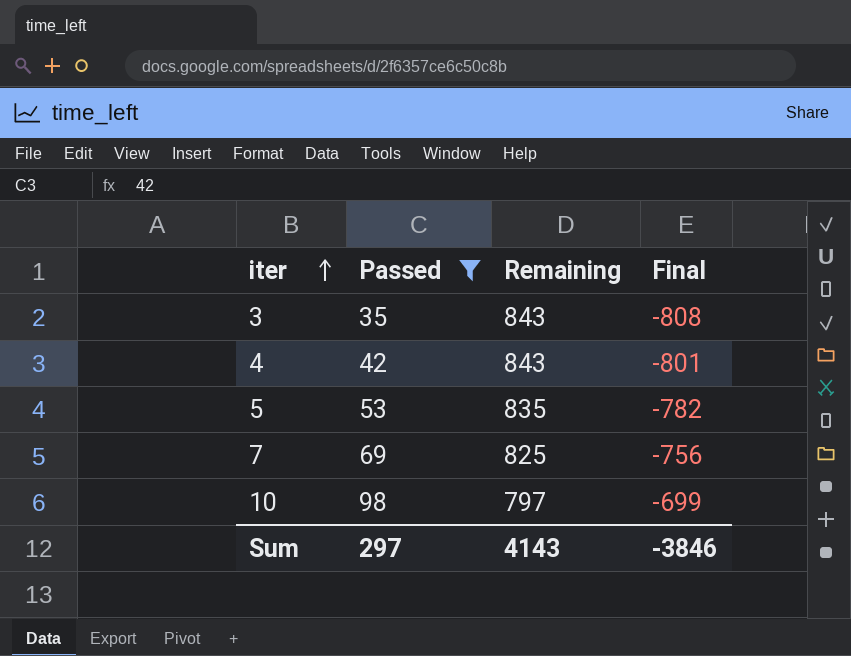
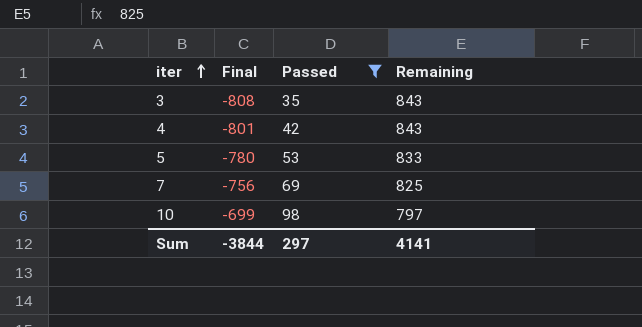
column Final | position: 4 -> 2
5 | Final: -782 -> -780
5 | Remaining: 835 -> 833
Sum | Final: -3846 -> -3844
Sum | Remaining: 4143 -> 4141

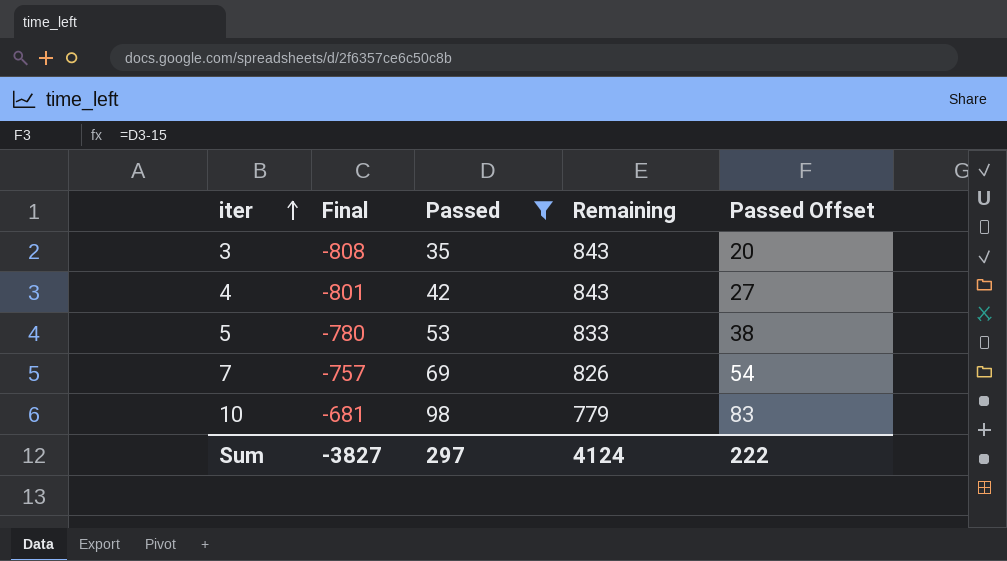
column Passed Offset | formula: none -> [Passed] - 15
7 | Final: -756 -> -757
7 | Remaining: 825 -> 826
10 | Final: -699 -> -681
10 | Remaining: 797 -> 779
Sum | Final: -3844 -> -3827
Sum | Remaining: 4141 -> 4124

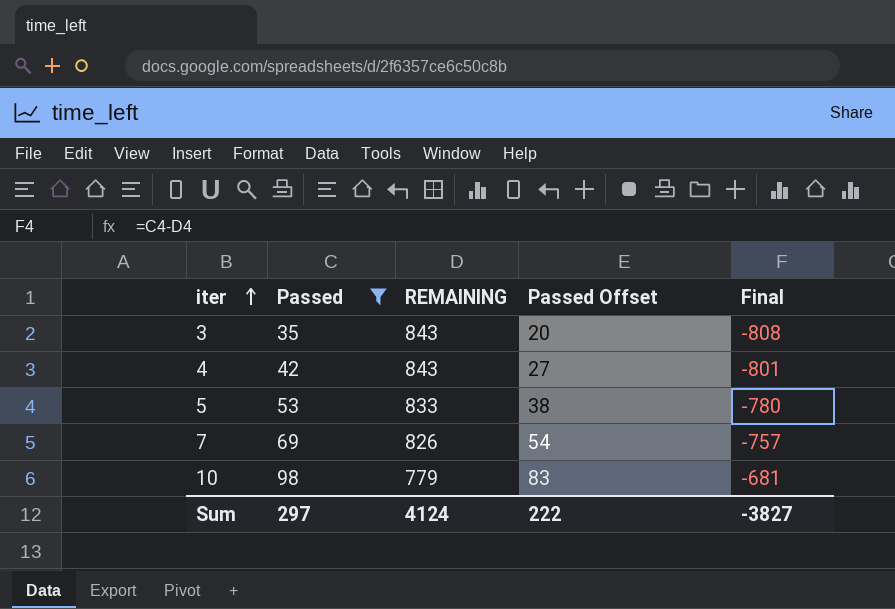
column name: Remaining -> REMAINING
column Final | position: 2 -> 5

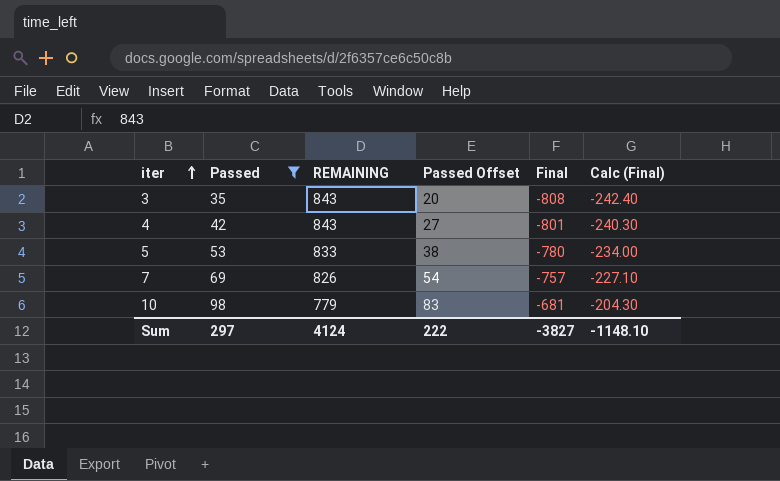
column Calc (Final) | formula: none -> [Final] * 0.3

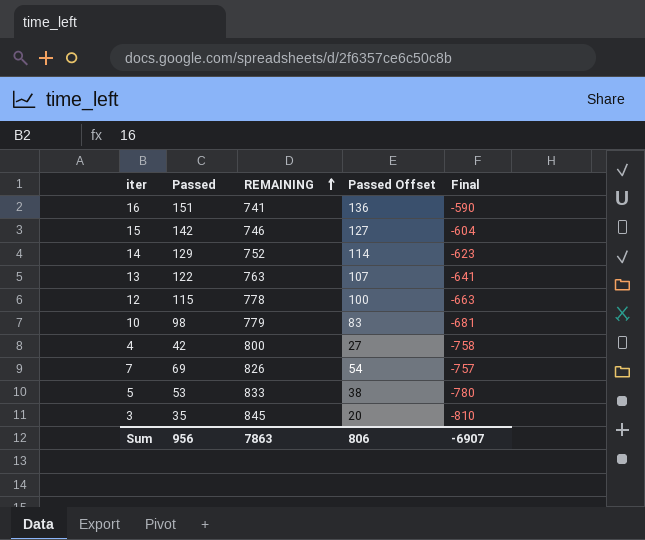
filter: Passed <= 98 -> none
row order: iter ascending -> REMAINING ascending
column Calc (Final) | formula: [Final] * 0.3 -> none
4 | REMAINING: 843 -> 800
4 | Final: -801 -> -758
3 | REMAINING: 843 -> 845
3 | Final: -808 -> -810
Sum | Passed: 297 -> 956
Sum | REMAINING: 4124 -> 7863
Sum | Passed Offset: 222 -> 806
Sum | Final: -3827 -> -6907

